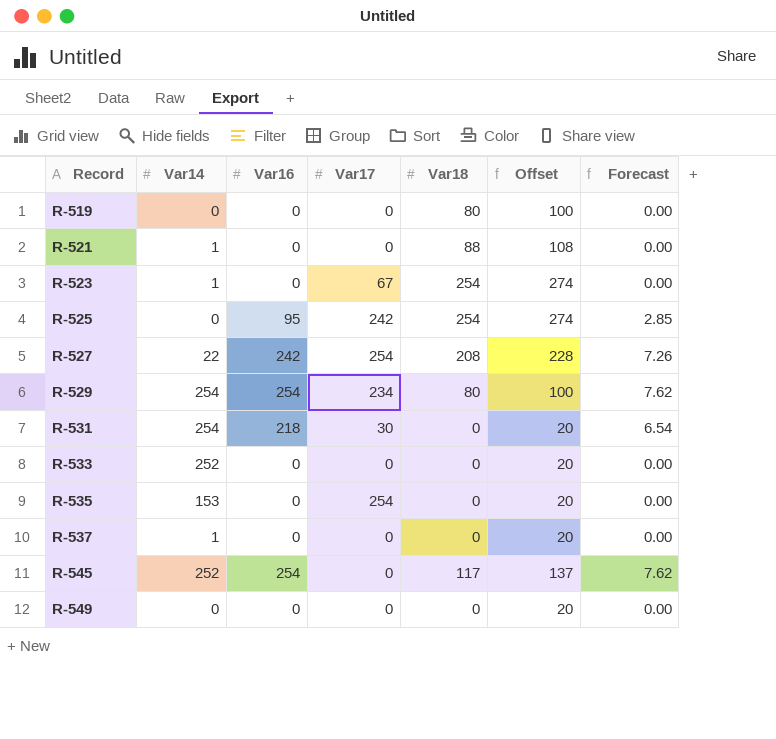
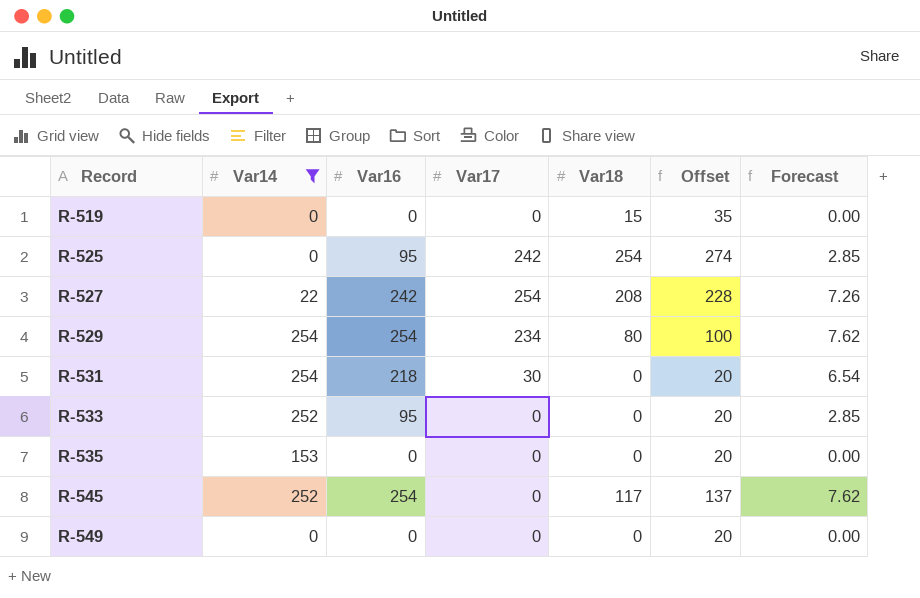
filter: none -> Var14 != 1
R-519 | Var18: 80 -> 15
R-519 | Offset: 100 -> 35
R-533 | Var16: 0 -> 95
R-533 | Forecast: 0.00 -> 2.85
R-535 | Var17: 254 -> 0

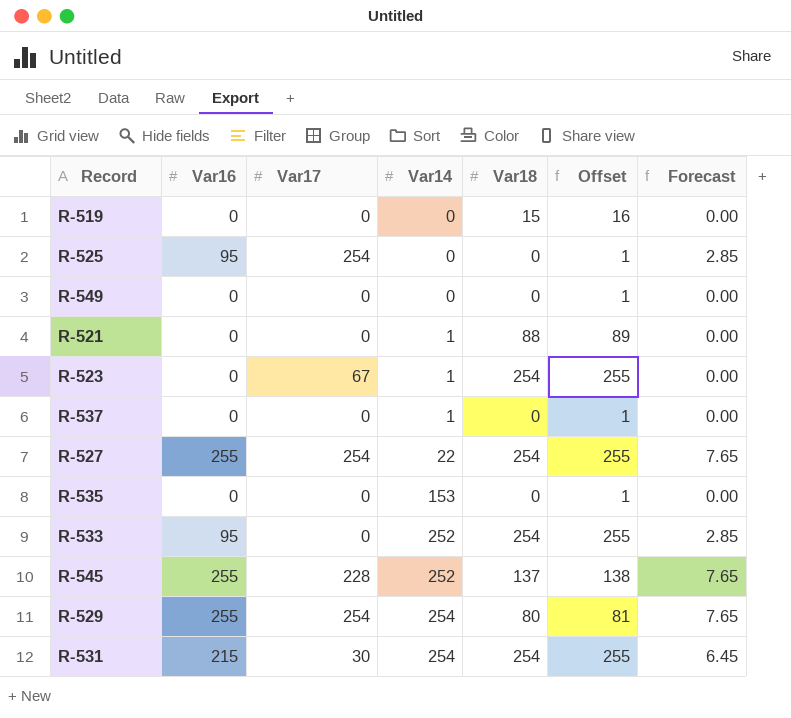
filter: Var14 != 1 -> none
row order: Record ascending -> Var14 ascending
column Var14 | position: 2 -> 4
column Offset | formula: [Var18] + 20 -> [Var18] + 1
R-525 | Var17: 242 -> 254
R-525 | Var18: 254 -> 0
R-527 | Var16: 242 -> 255
R-527 | Var18: 208 -> 254
R-527 | Forecast: 7.26 -> 7.65
R-533 | Var18: 0 -> 254
R-545 | Var16: 254 -> 255
R-545 | Var17: 0 -> 228
R-545 | Var18: 117 -> 137
R-545 | Forecast: 7.62 -> 7.65
R-529 | Var16: 254 -> 255
R-529 | Var17: 234 -> 254
R-529 | Forecast: 7.62 -> 7.65
R-531 | Var16: 218 -> 215
R-531 | Var18: 0 -> 254
R-531 | Forecast: 6.54 -> 6.45

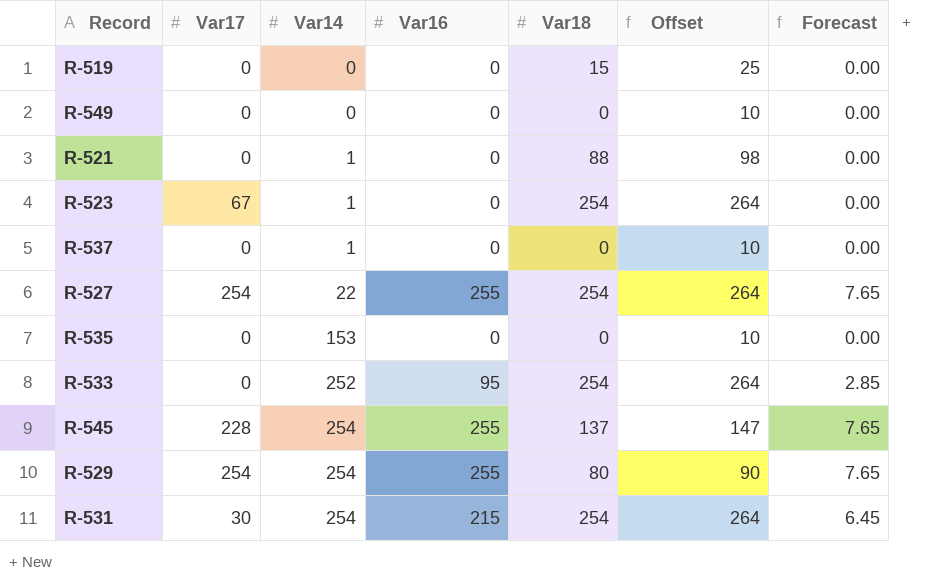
column Var16 | position: 2 -> 4
column Offset | formula: [Var18] + 1 -> [Var18] + 10
row R-525: 95 | 254 | 0 | 0 | 1 | 2.85 -> none
R-545 | Var14: 252 -> 254

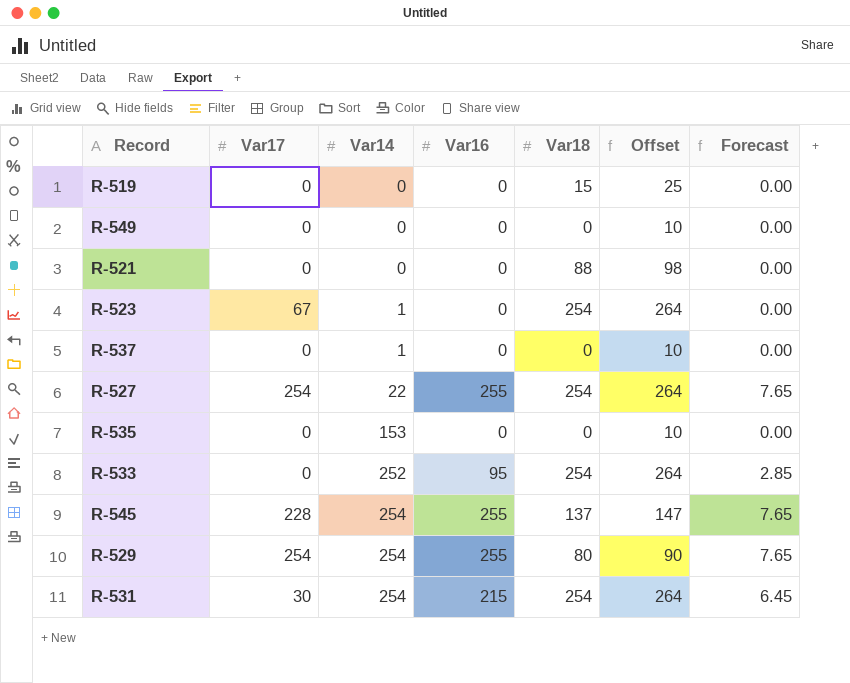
R-521 | Var14: 1 -> 0

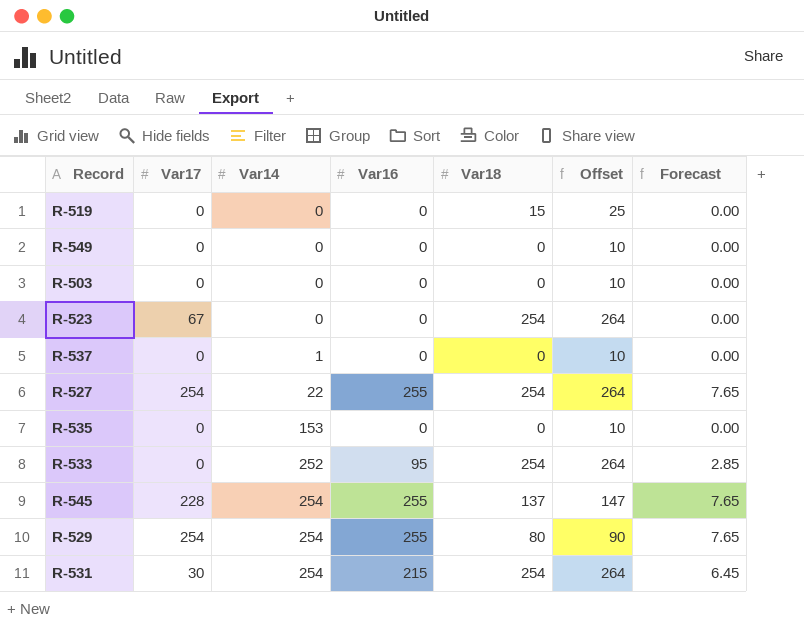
row R-521: 0 | 0 | 0 | 88 | 98 | 0.00 -> none
row R-503: none -> 0 | 0 | 0 | 0 | 10 | 0.00
R-523 | Var14: 1 -> 0

